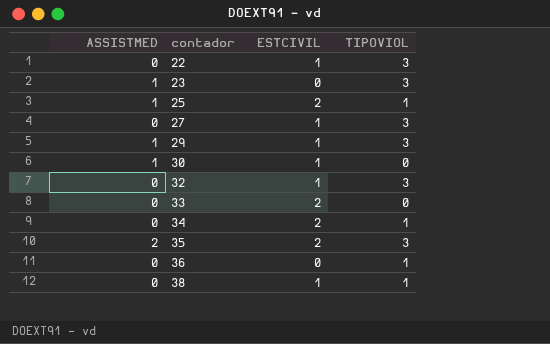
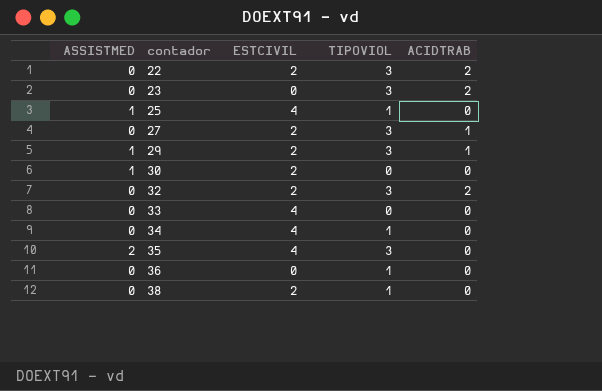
column ACIDTRAB | position: none -> 5
22 | ESTCIVIL: 1 -> 2
23 | ASSISTMED: 1 -> 0
25 | ESTCIVIL: 2 -> 4
27 | ESTCIVIL: 1 -> 2
29 | ESTCIVIL: 1 -> 2
30 | ESTCIVIL: 1 -> 2
32 | ESTCIVIL: 1 -> 2
33 | ESTCIVIL: 2 -> 4
34 | ESTCIVIL: 2 -> 4
35 | ESTCIVIL: 2 -> 4
38 | ESTCIVIL: 1 -> 2

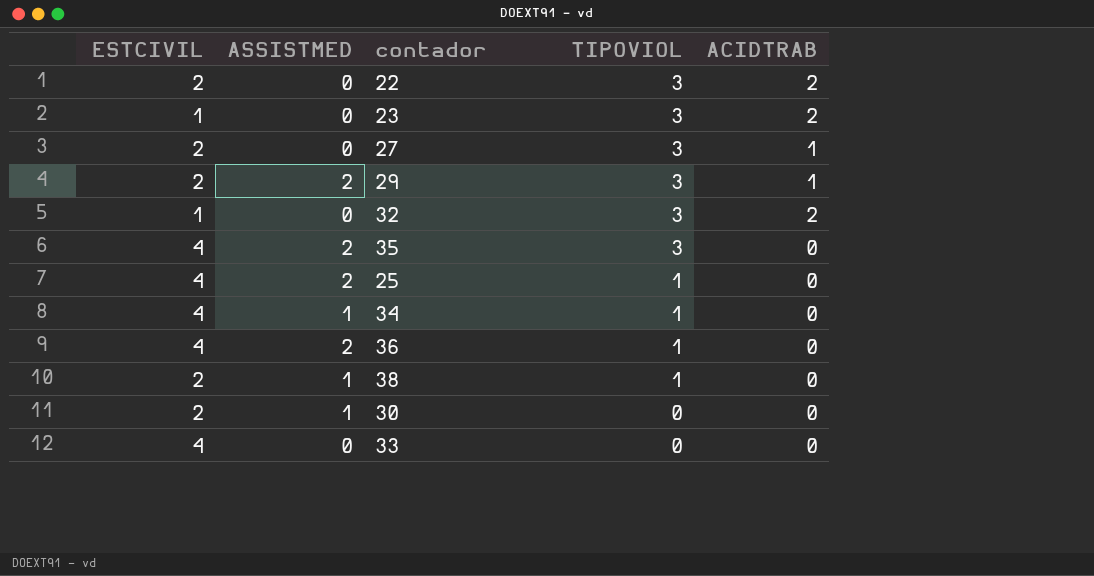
row order: contador ascending -> TIPOVIOL descending
column ESTCIVIL | position: 3 -> 1
23 | ESTCIVIL: 0 -> 1
29 | ASSISTMED: 1 -> 2
32 | ESTCIVIL: 2 -> 1
25 | ASSISTMED: 1 -> 2
34 | ASSISTMED: 0 -> 1
36 | ESTCIVIL: 0 -> 4
36 | ASSISTMED: 0 -> 2
38 | ASSISTMED: 0 -> 1

